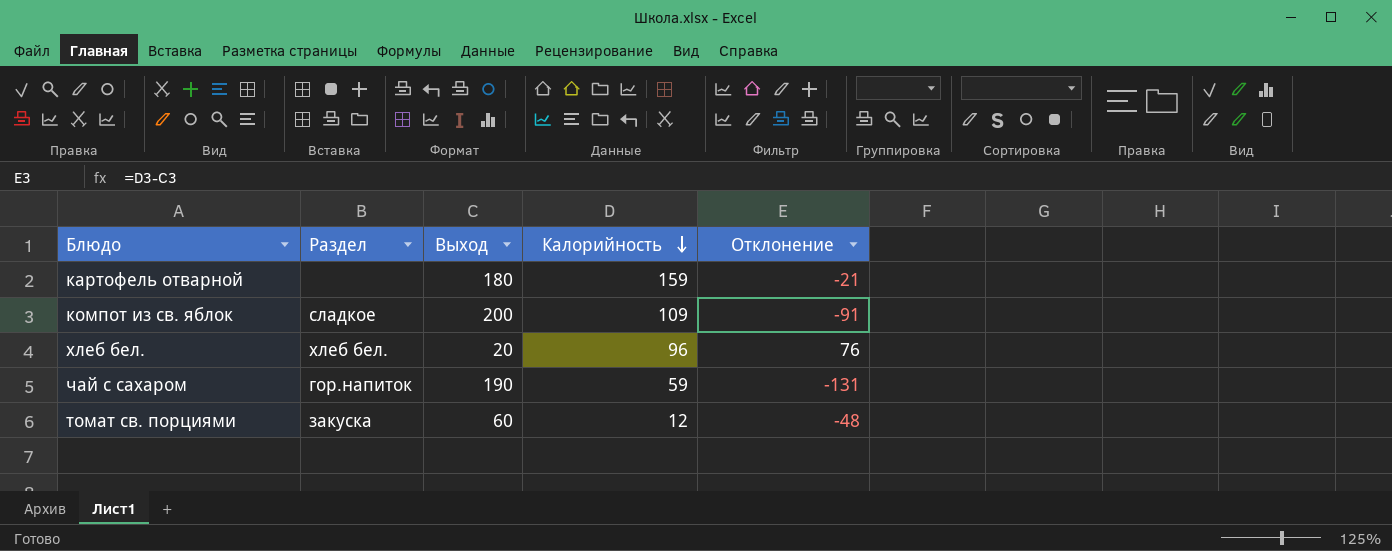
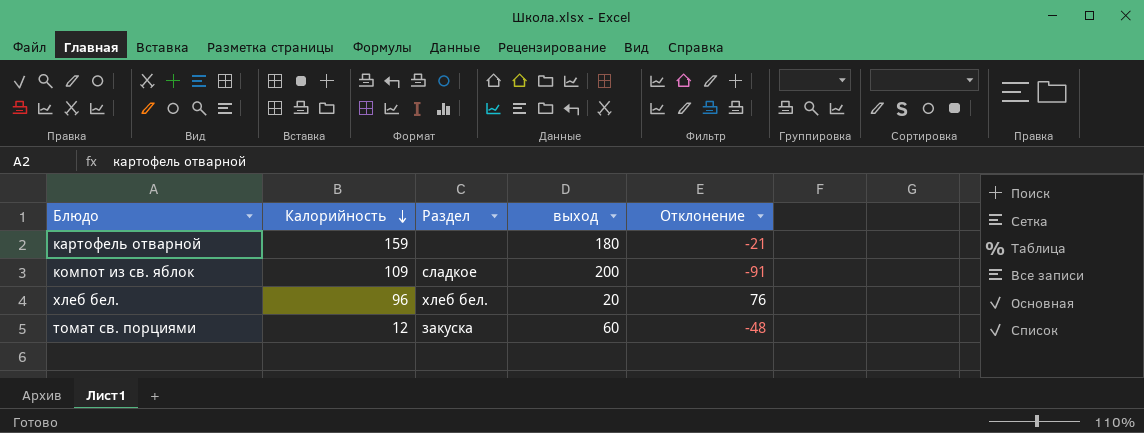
column Калорийность | position: 4 -> 2
column name: Выход -> выход
row чай с сахаром: гор.напиток | 190 | 59 | -131 -> none

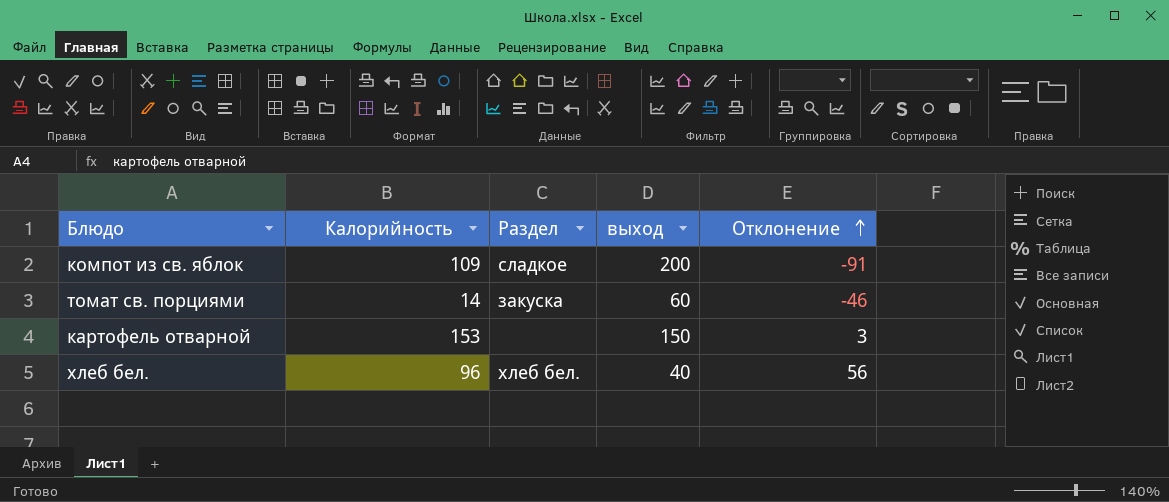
row order: Калорийность descending -> Отклонение ascending
томат св. порциями | Калорийность: 12 -> 14
томат св. порциями | Отклонение: -48 -> -46
картофель отварной | Калорийность: 159 -> 153
картофель отварной | выход: 180 -> 150
картофель отварной | Отклонение: -21 -> 3
хлеб бел. | выход: 20 -> 40
хлеб бел. | Отклонение: 76 -> 56

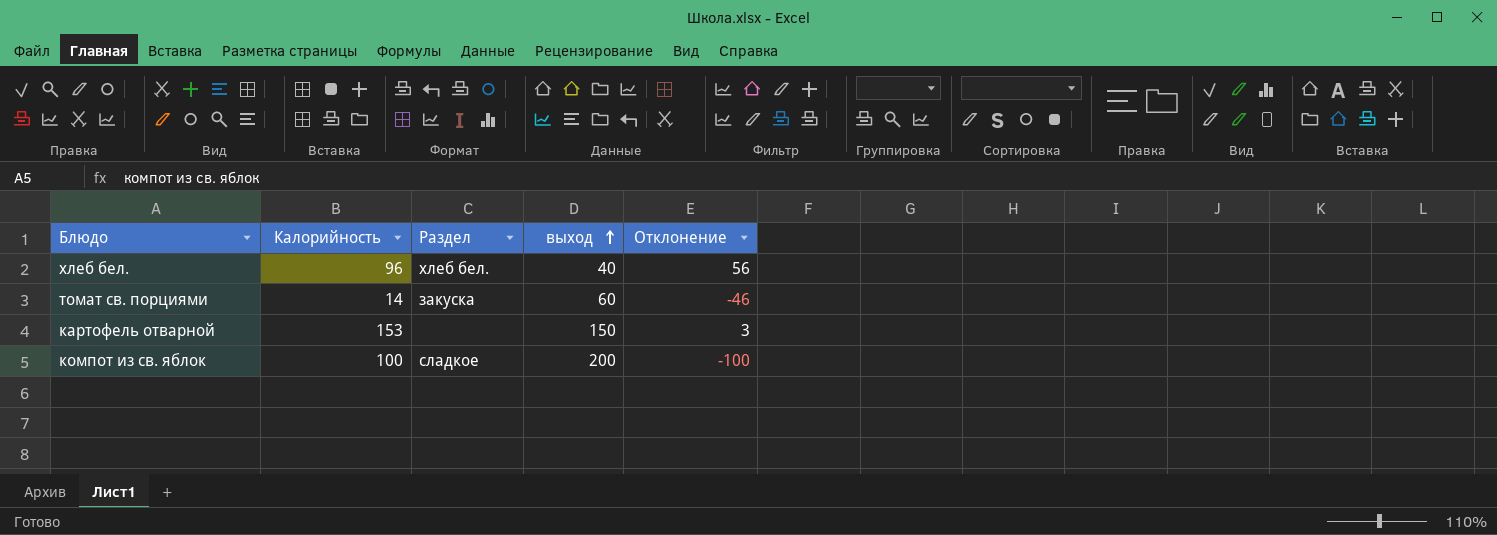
row order: Отклонение ascending -> выход ascending
компот из св. яблок | Калорийность: 109 -> 100
компот из св. яблок | Отклонение: -91 -> -100

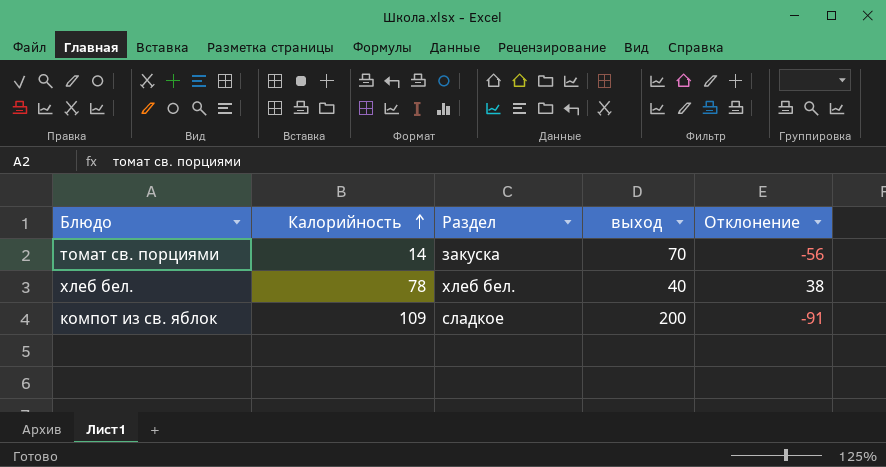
row order: выход ascending -> Калорийность ascending
row картофель отварной: 153 | none | 150 | 3 -> none
томат св. порциями | выход: 60 -> 70
томат св. порциями | Отклонение: -46 -> -56
хлеб бел. | Калорийность: 96 -> 78
хлеб бел. | Отклонение: 56 -> 38
компот из св. яблок | Калорийность: 100 -> 109
компот из св. яблок | Отклонение: -100 -> -91

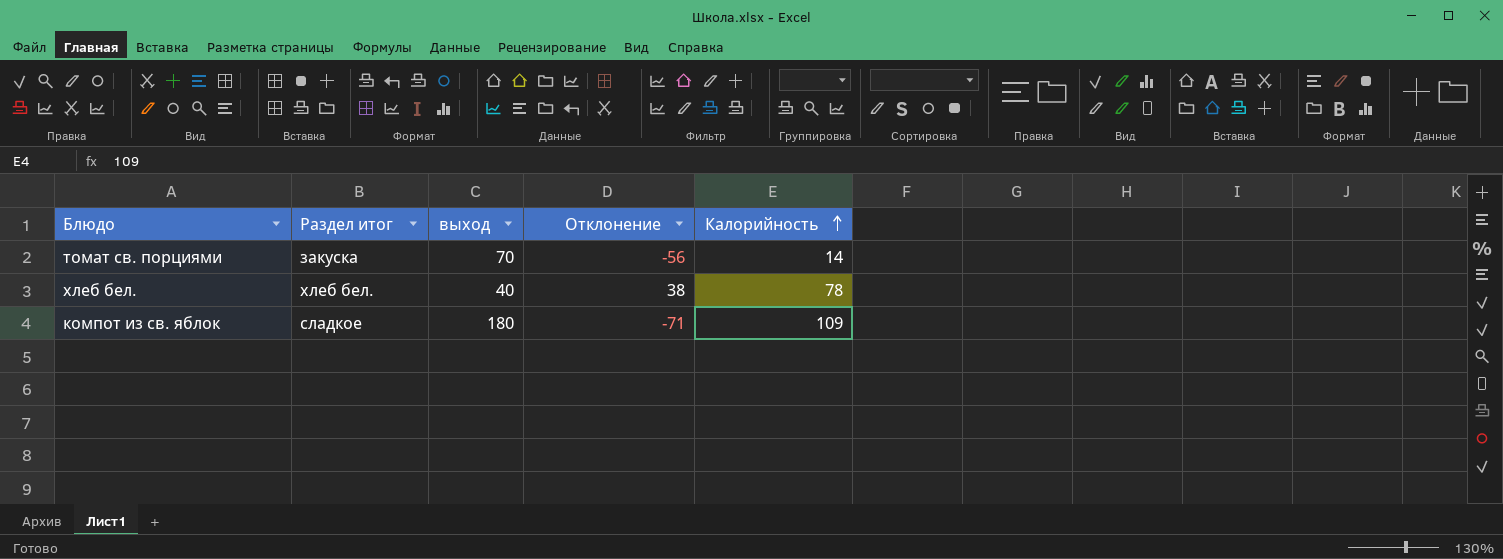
column name: Раздел -> Раздел итог
column Калорийность | position: 2 -> 5
компот из св. яблок | выход: 200 -> 180
компот из св. яблок | Отклонение: -91 -> -71

